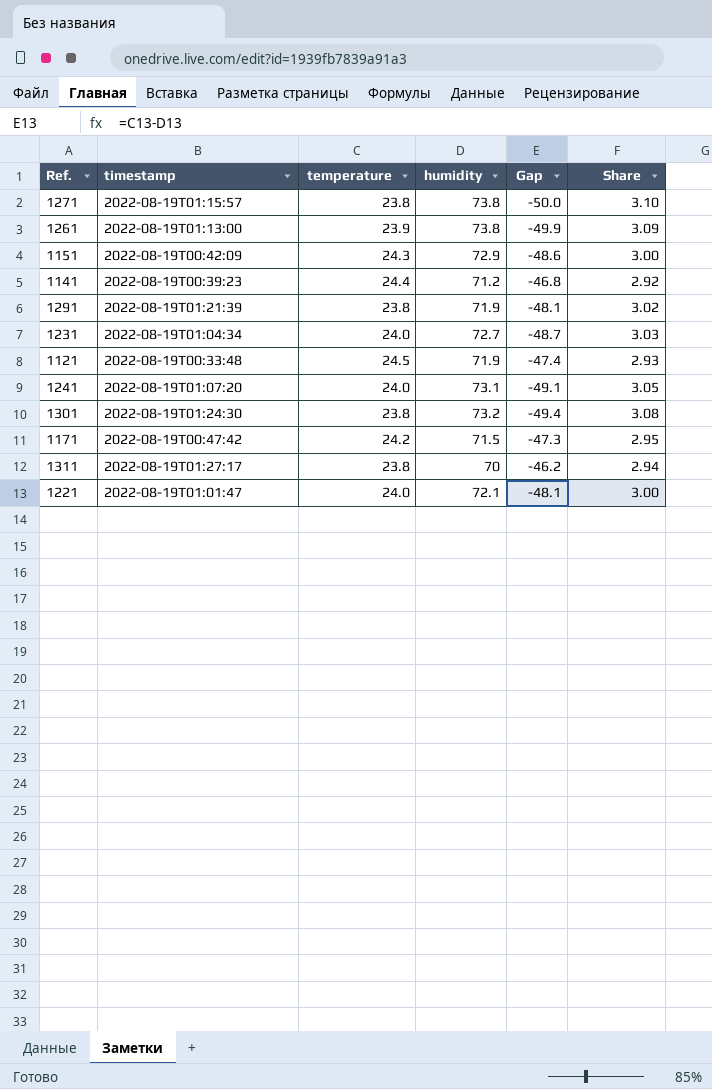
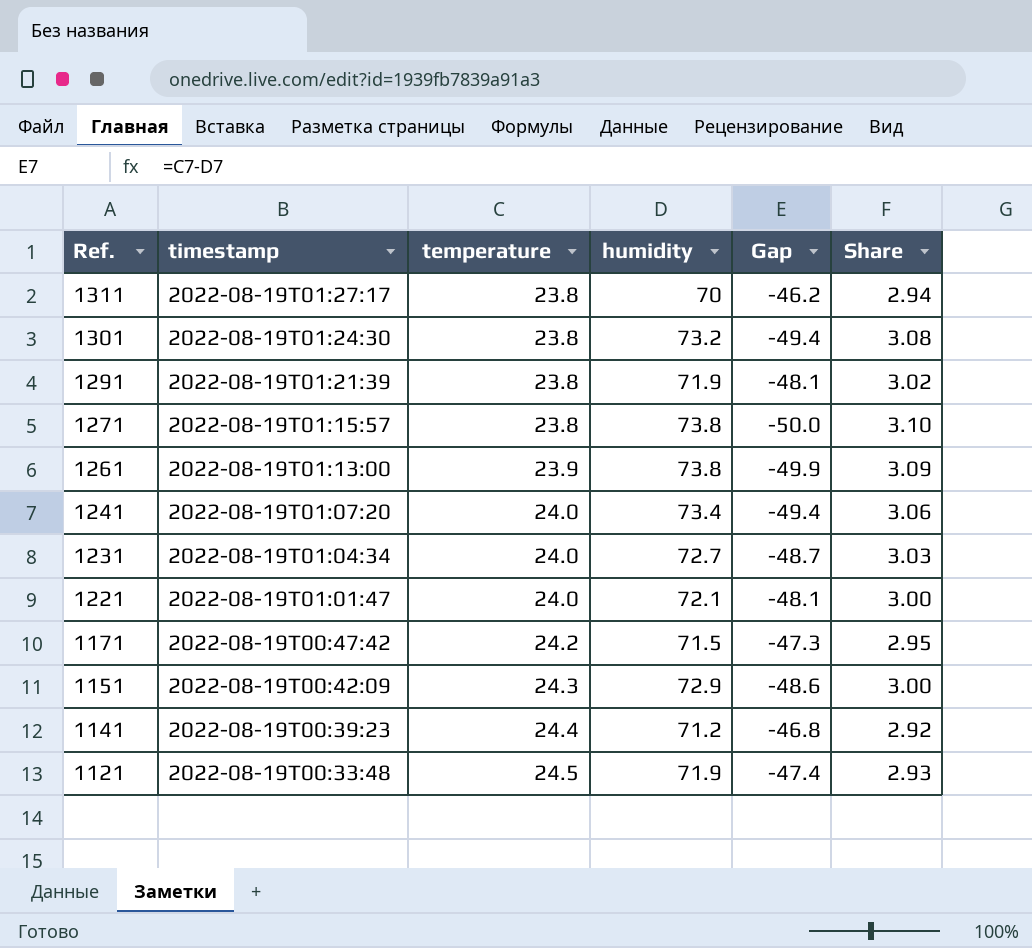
row order: none -> Ref. descending
1241 | humidity: 73.1 -> 73.4
1241 | Gap: -49.1 -> -49.4
1241 | Share: 3.05 -> 3.06

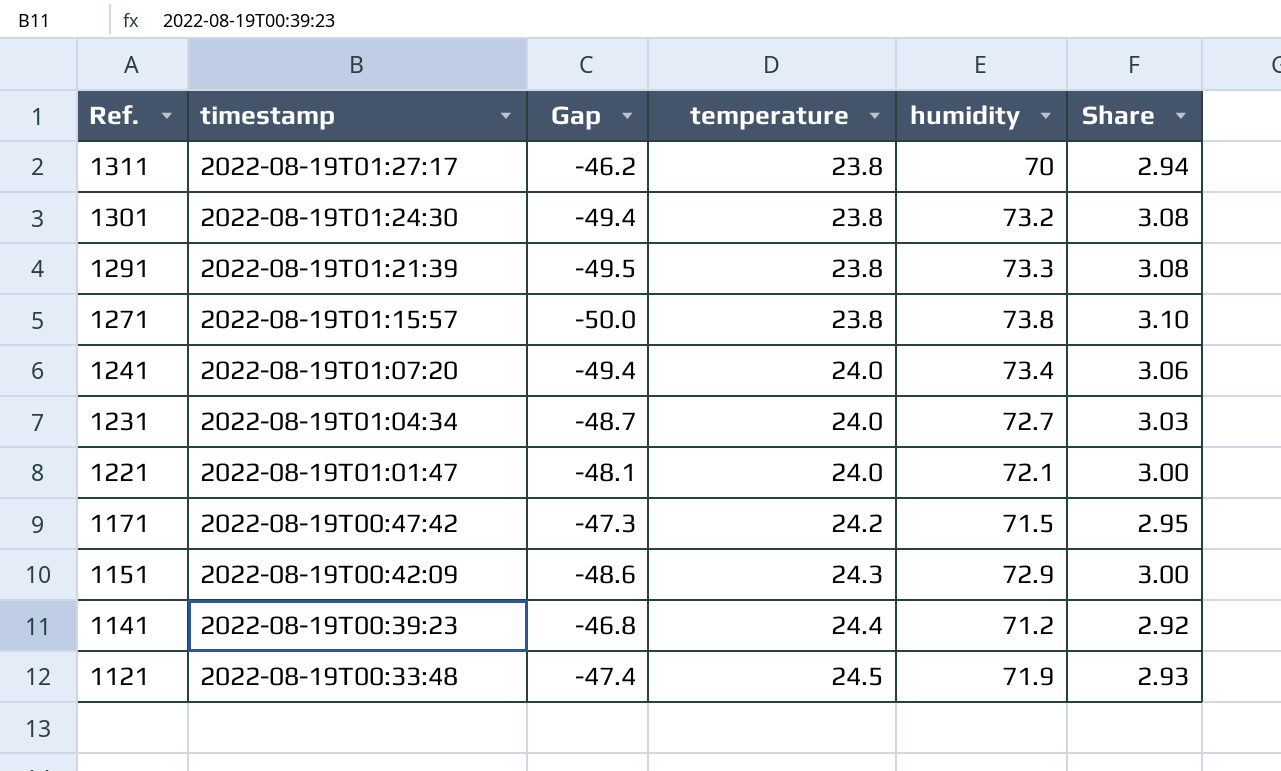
column Gap | position: 5 -> 3
row 1261: 2022-08-19T01:13:00 | 23.9 | 73.8 | -49.9 | 3.09 -> none
1291 | Gap: -48.1 -> -49.5
1291 | humidity: 71.9 -> 73.3
1291 | Share: 3.02 -> 3.08

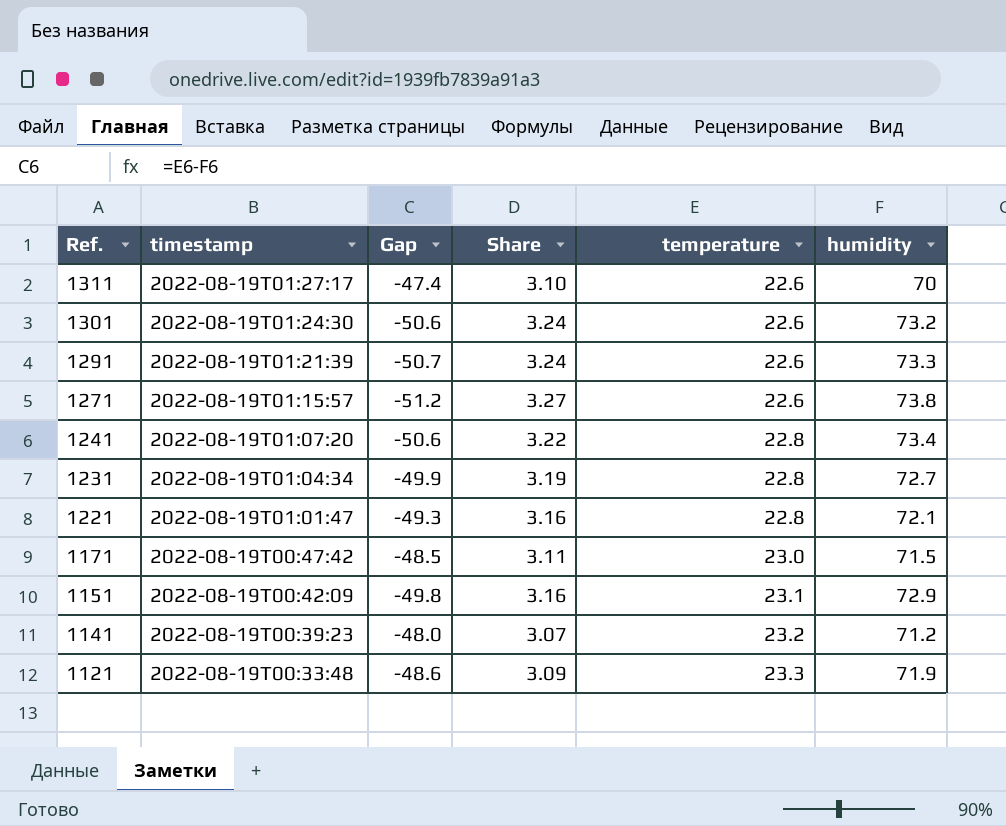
column Share | position: 6 -> 4
1311 | Gap: -46.2 -> -47.4
1311 | Share: 2.94 -> 3.10
1311 | temperature: 23.8 -> 22.6
1301 | Gap: -49.4 -> -50.6
1301 | Share: 3.08 -> 3.24
1301 | temperature: 23.8 -> 22.6
1291 | Gap: -49.5 -> -50.7
1291 | Share: 3.08 -> 3.24
1291 | temperature: 23.8 -> 22.6
1271 | Gap: -50.0 -> -51.2
1271 | Share: 3.10 -> 3.27
1271 | temperature: 23.8 -> 22.6
1241 | Gap: -49.4 -> -50.6
1241 | Share: 3.06 -> 3.22
1241 | temperature: 24.0 -> 22.8
1231 | Gap: -48.7 -> -49.9
1231 | Share: 3.03 -> 3.19
1231 | temperature: 24.0 -> 22.8
1221 | Gap: -48.1 -> -49.3
1221 | Share: 3.00 -> 3.16
1221 | temperature: 24.0 -> 22.8
1171 | Gap: -47.3 -> -48.5
1171 | Share: 2.95 -> 3.11
1171 | temperature: 24.2 -> 23.0
1151 | Gap: -48.6 -> -49.8
1151 | Share: 3.00 -> 3.16
1151 | temperature: 24.3 -> 23.1
1141 | Gap: -46.8 -> -48.0
1141 | Share: 2.92 -> 3.07
1141 | temperature: 24.4 -> 23.2
1121 | Gap: -47.4 -> -48.6
1121 | Share: 2.93 -> 3.09
1121 | temperature: 24.5 -> 23.3

